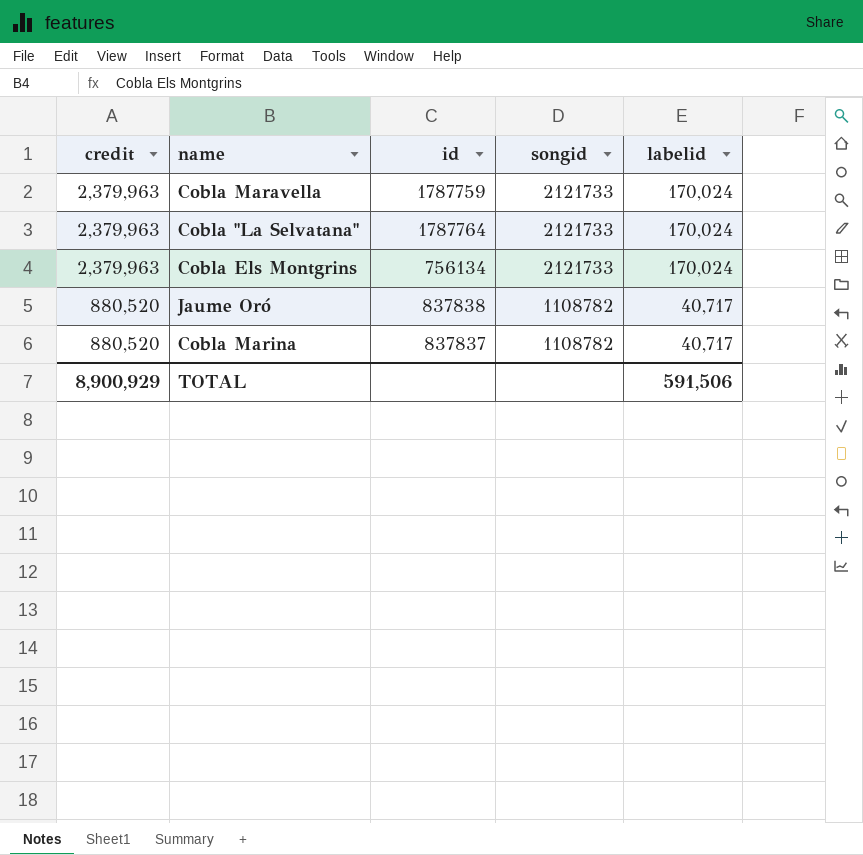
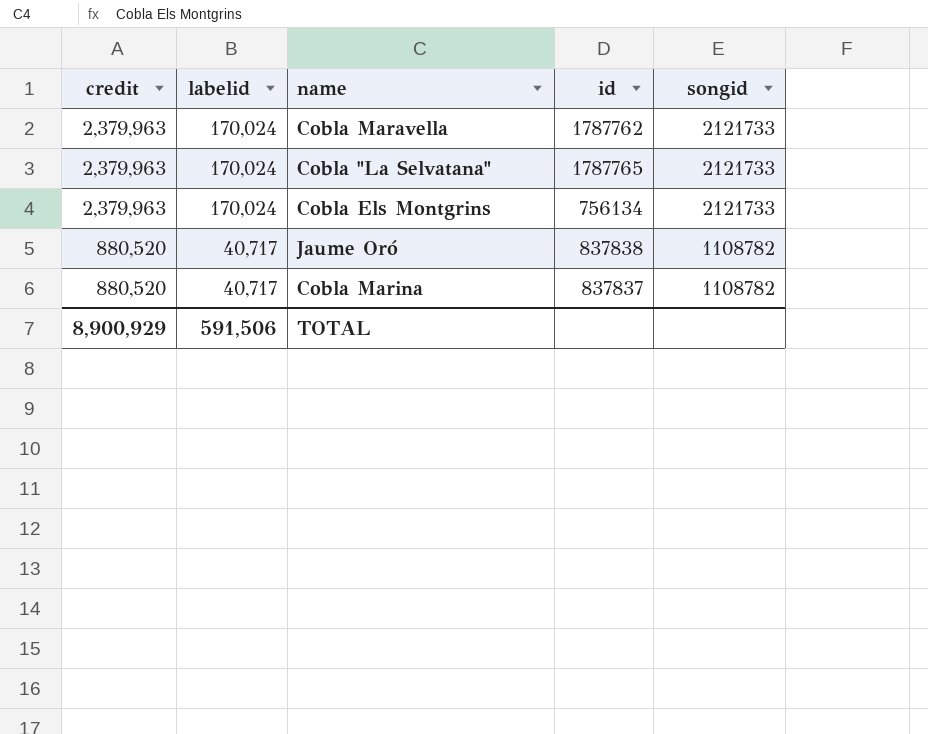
column labelid | position: 5 -> 2
Cobla Maravella | id: 1787759 -> 1787762
Cobla "La Selvatana" | id: 1787764 -> 1787765

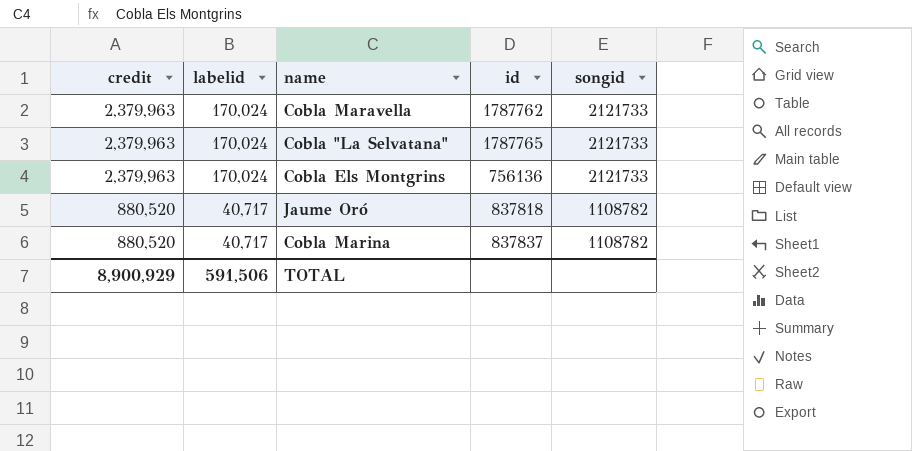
Cobla Els Montgrins | id: 756134 -> 756136
Jaume Oró | id: 837838 -> 837818

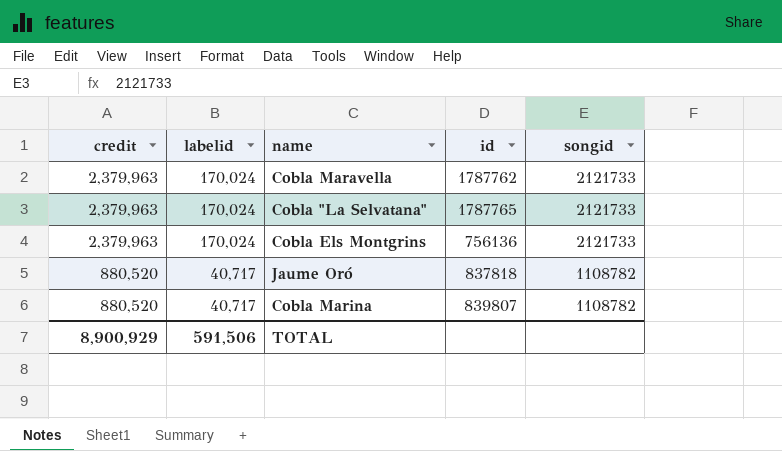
Cobla Marina | id: 837837 -> 839807

